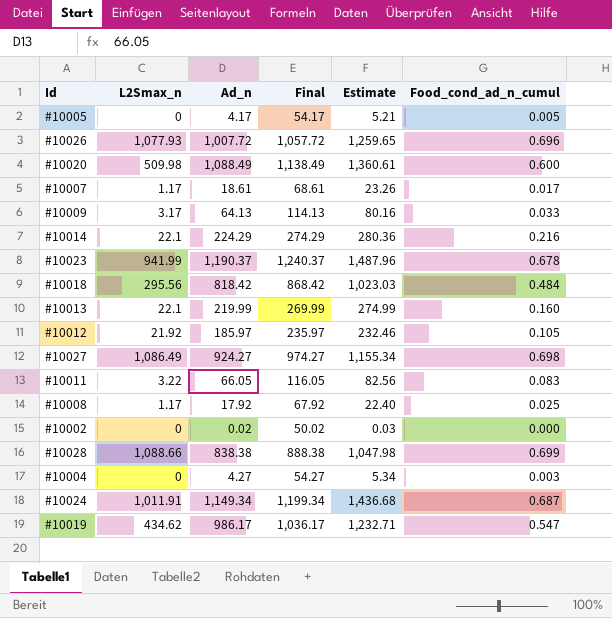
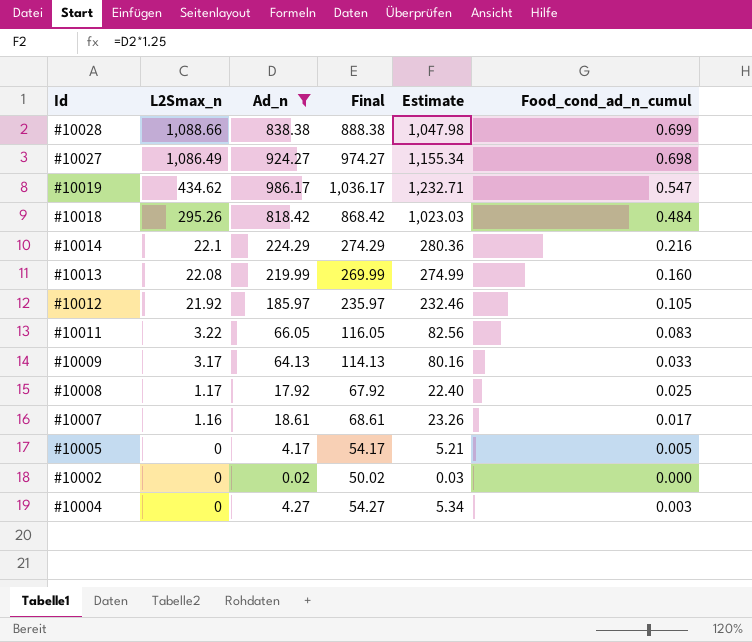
filter: none -> Ad_n <= 986.17
row order: none -> L2Smax_n descending
#10018 | L2Smax_n: 295.56 -> 295.26
#10013 | L2Smax_n: 22.1 -> 22.08
#10007 | L2Smax_n: 1.17 -> 1.16

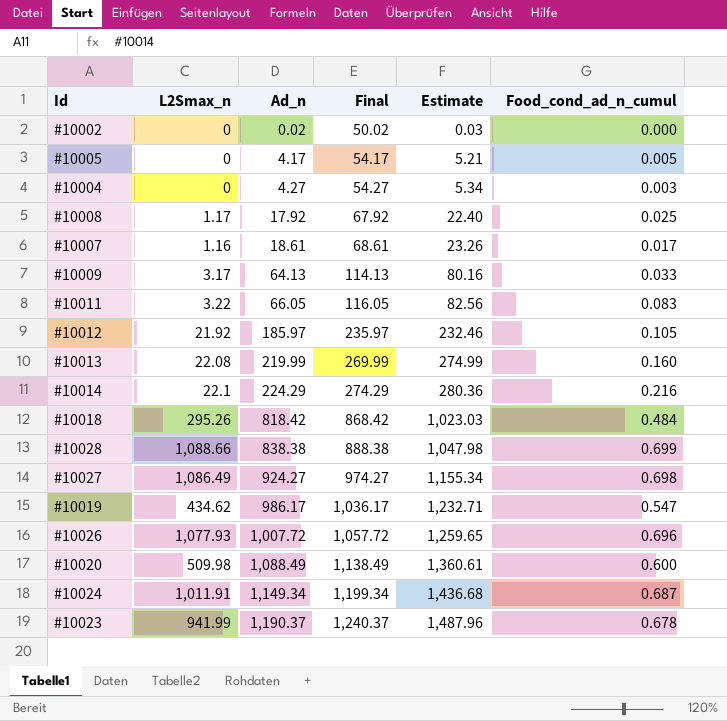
filter: Ad_n <= 986.17 -> none
row order: L2Smax_n descending -> Ad_n ascending

